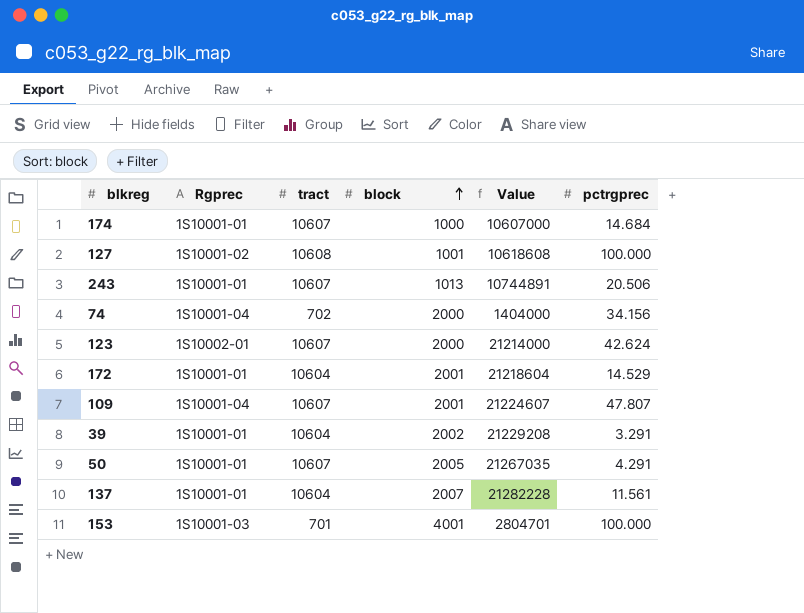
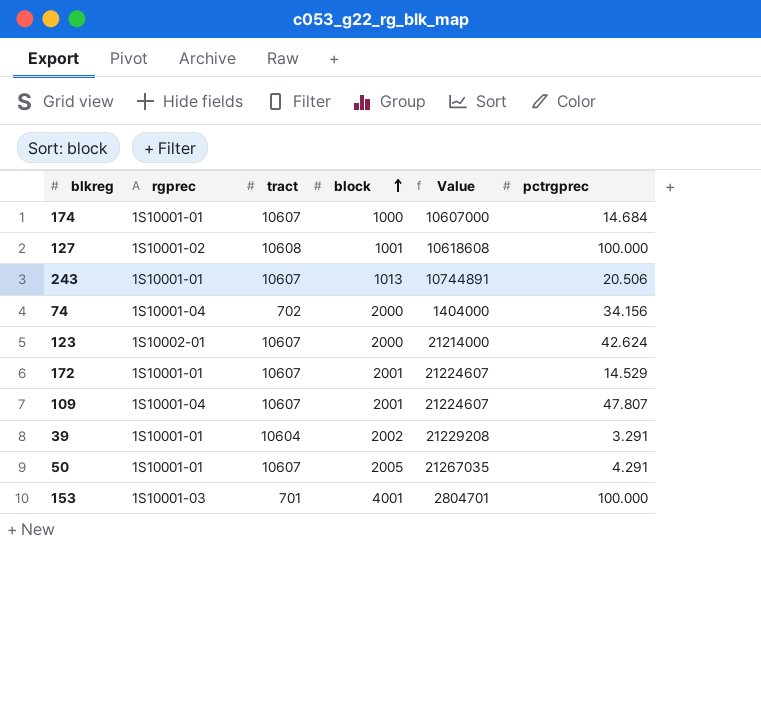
column name: Rgprec -> rgprec
row 137: 1S10001-01 | 10604 | 2007 | 21282228 | 11.561 -> none
172 | tract: 10604 -> 10607
172 | Value: 21218604 -> 21224607

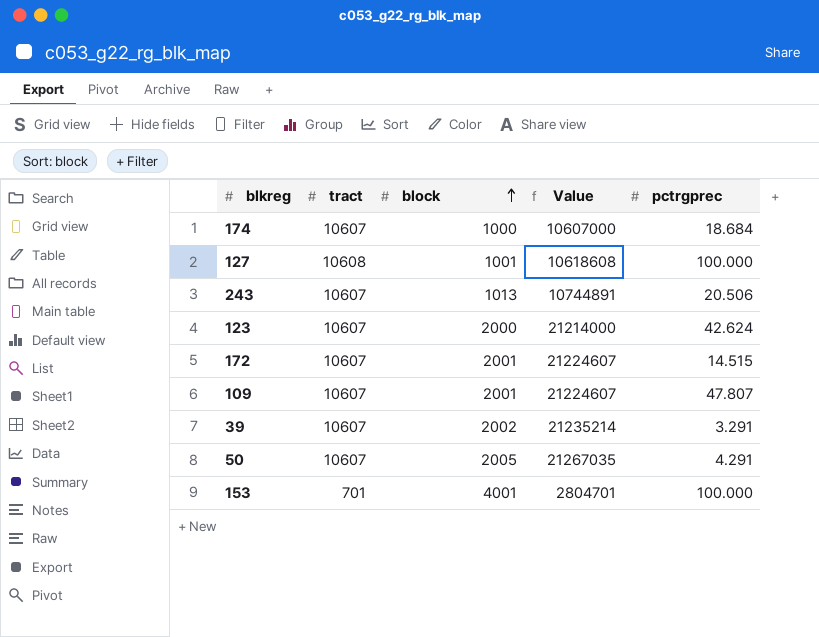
column rgprec | position: 2 -> none
row 74: 1S10001-04 | 702 | 2000 | 1404000 | 34.156 -> none
174 | pctrgprec: 14.684 -> 18.684
172 | pctrgprec: 14.529 -> 14.515
39 | tract: 10604 -> 10607
39 | Value: 21229208 -> 21235214

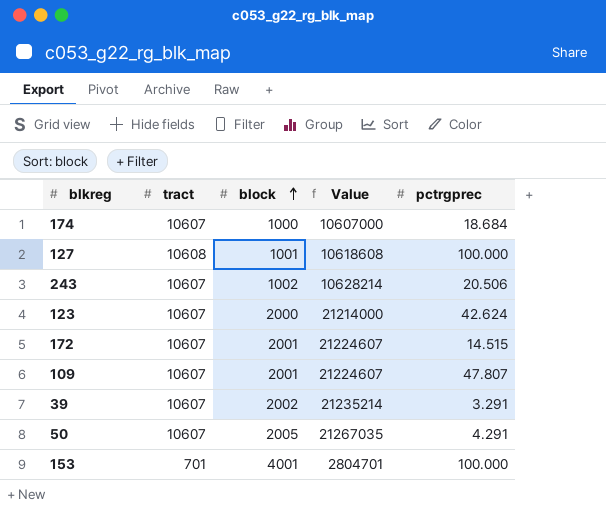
243 | block: 1013 -> 1002
243 | Value: 10744891 -> 10628214

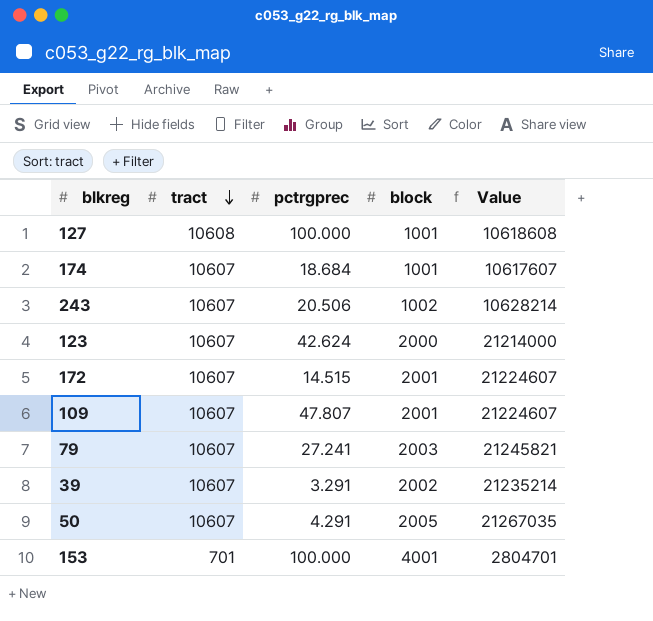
row order: block ascending -> tract descending
column pctrgprec | position: 5 -> 3
174 | block: 1000 -> 1001
174 | Value: 10607000 -> 10617607
row 79: none -> 10607 | 27.241 | 2003 | 21245821

